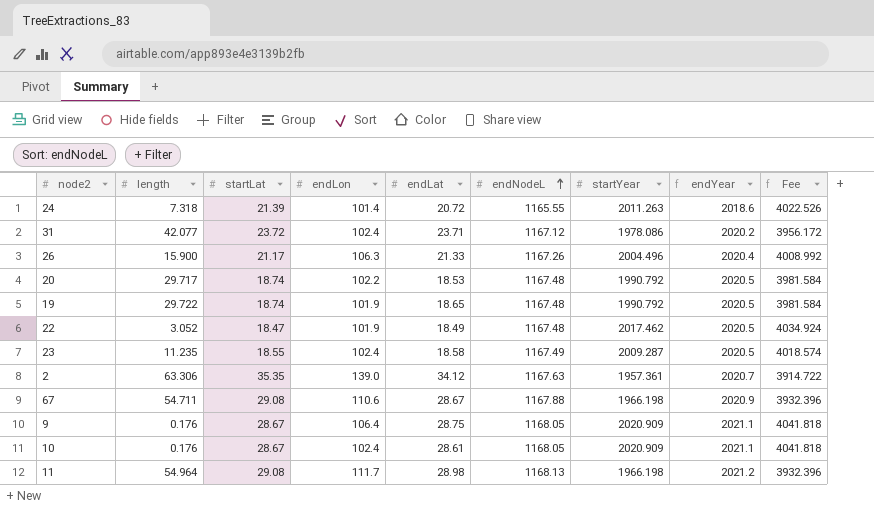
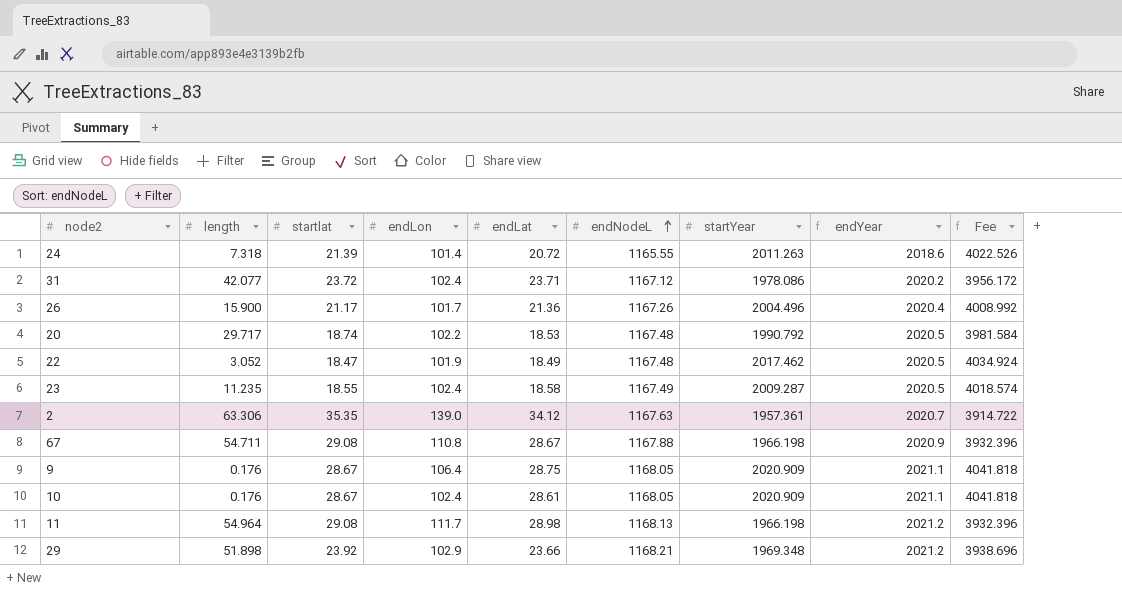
column name: startLat -> startlat
row 19: 29.722 | 18.74 | 101.9 | 18.65 | 1167.48 | 1990.792 | 2020.5 | 3981.584 -> none
26 | endLon: 106.3 -> 101.7
26 | endLat: 21.33 -> 21.36
67 | endLon: 110.6 -> 110.8
row 29: none -> 51.898 | 23.92 | 102.9 | 23.66 | 1168.21 | 1969.348 | 2021.2 | 3938.696

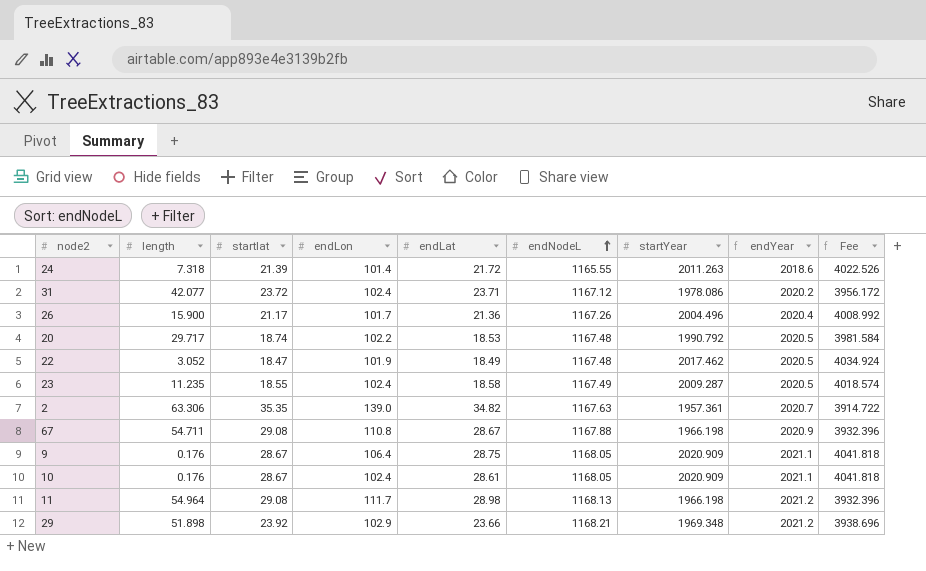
24 | endLat: 20.72 -> 21.72
2 | endLat: 34.12 -> 34.82

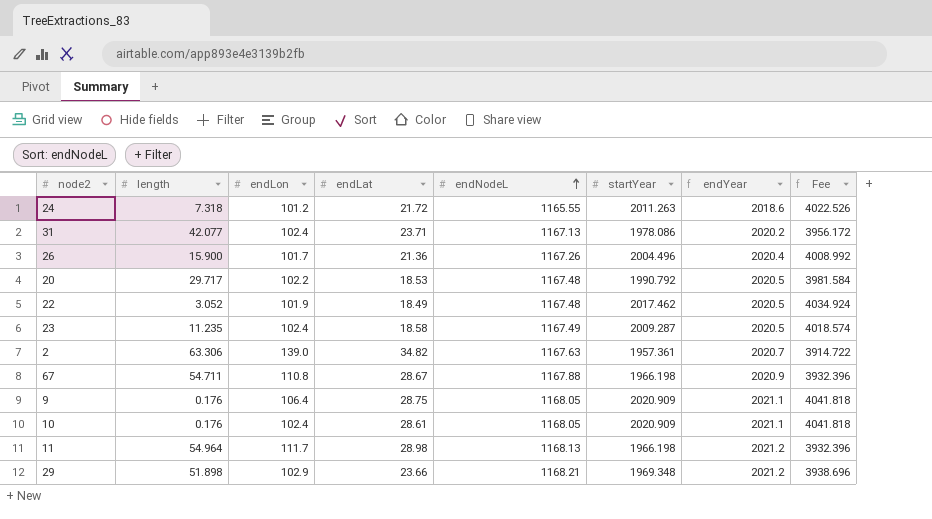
column startlat | position: 3 -> none
24 | endLon: 101.4 -> 101.2
31 | endNodeL: 1167.12 -> 1167.13

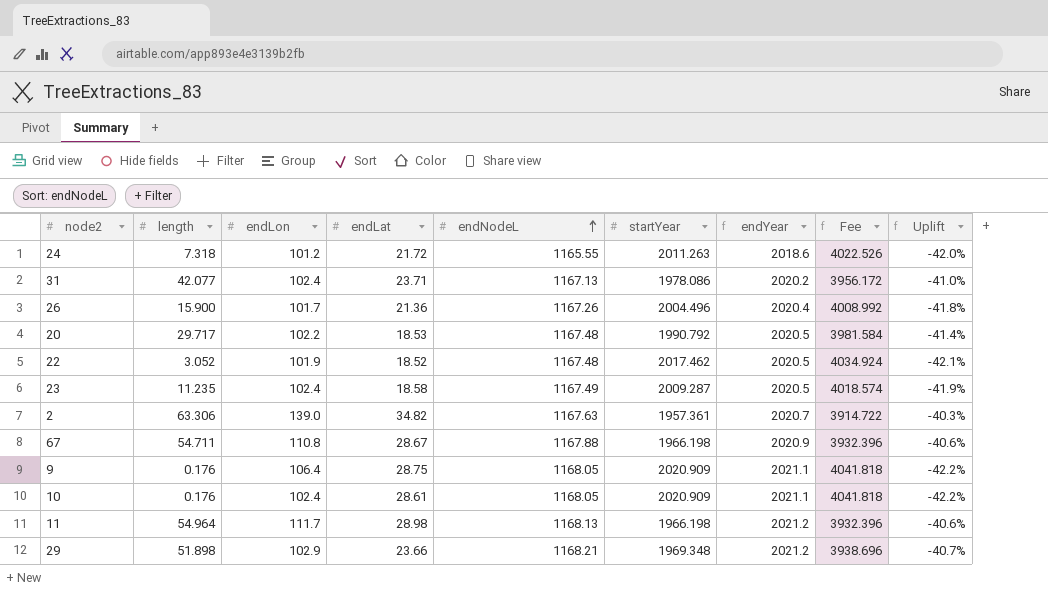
column Uplift | formula: none -> ([endNodeL] - [startYear]) / [startYear]
22 | endLat: 18.49 -> 18.52

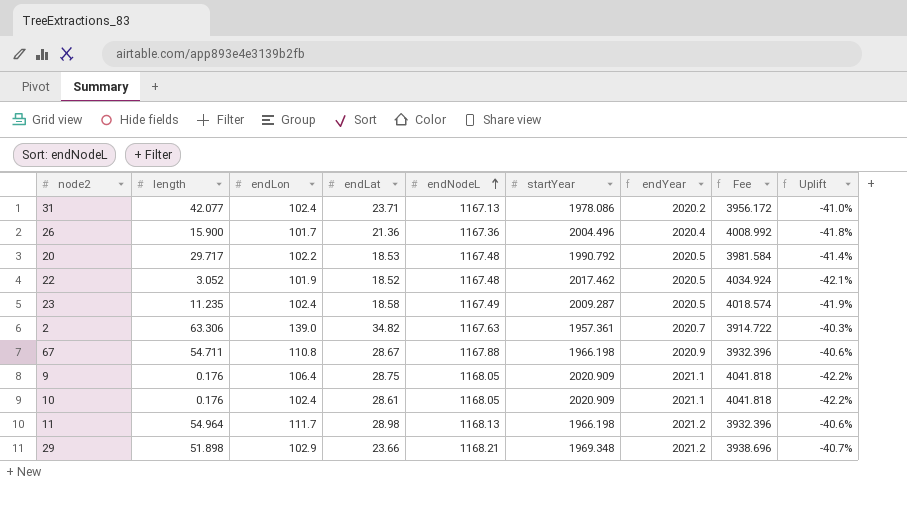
row 24: 7.318 | 101.2 | 21.72 | 1165.55 | 2011.263 | 2018.6 | 4022.526 | -42.0% -> none
26 | endNodeL: 1167.26 -> 1167.36

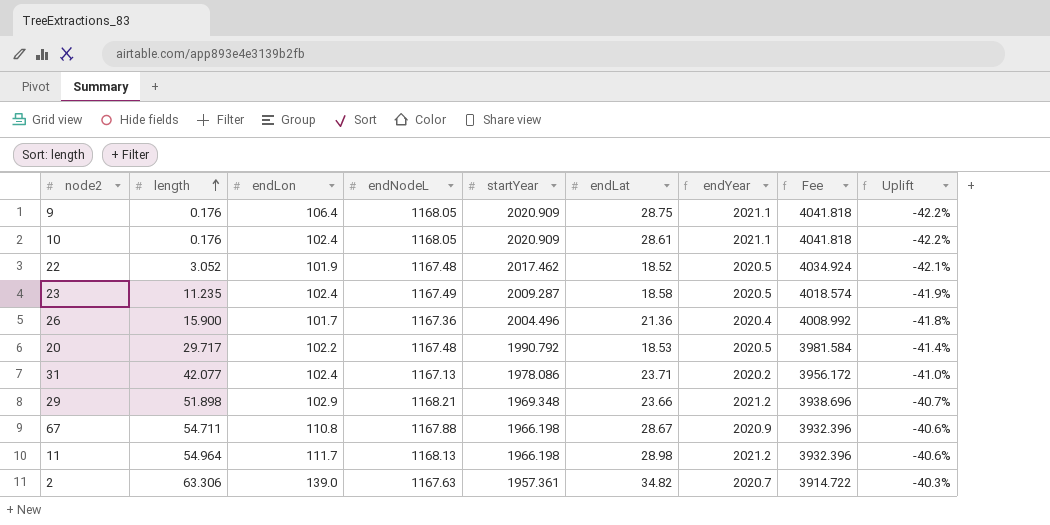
row order: endNodeL ascending -> length ascending
column endLat | position: 4 -> 6

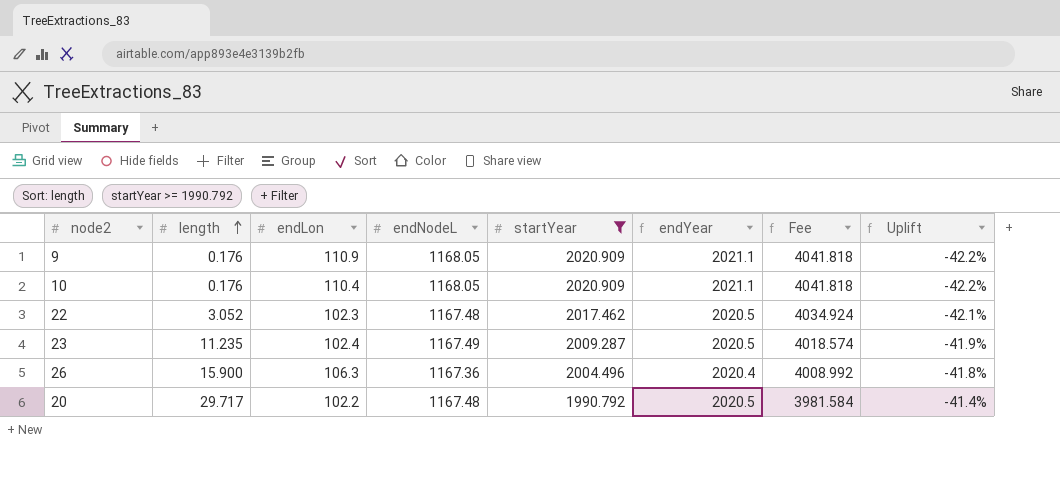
filter: none -> startYear >= 1990.792
column endLat | position: 6 -> none
9 | endLon: 106.4 -> 110.9
10 | endLon: 102.4 -> 110.4
22 | endLon: 101.9 -> 102.3
26 | endLon: 101.7 -> 106.3

